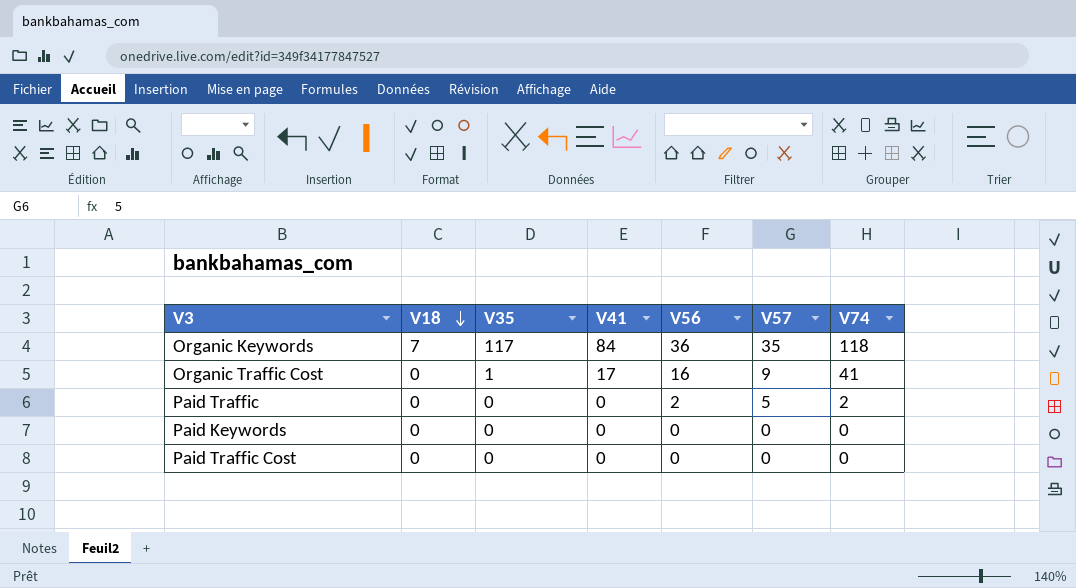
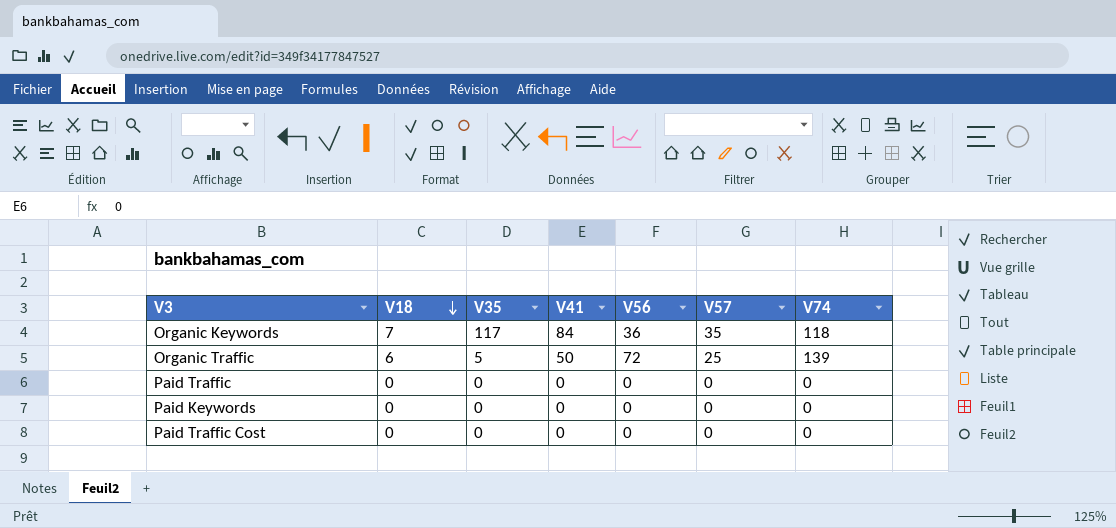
row Organic Traffic Cost: 0 | 1 | 17 | 16 | 9 | 41 -> none
row Organic Traffic: none -> 6 | 5 | 50 | 72 | 25 | 139
Paid Traffic | V56: 2 -> 0
Paid Traffic | V57: 5 -> 0
Paid Traffic | V74: 2 -> 0

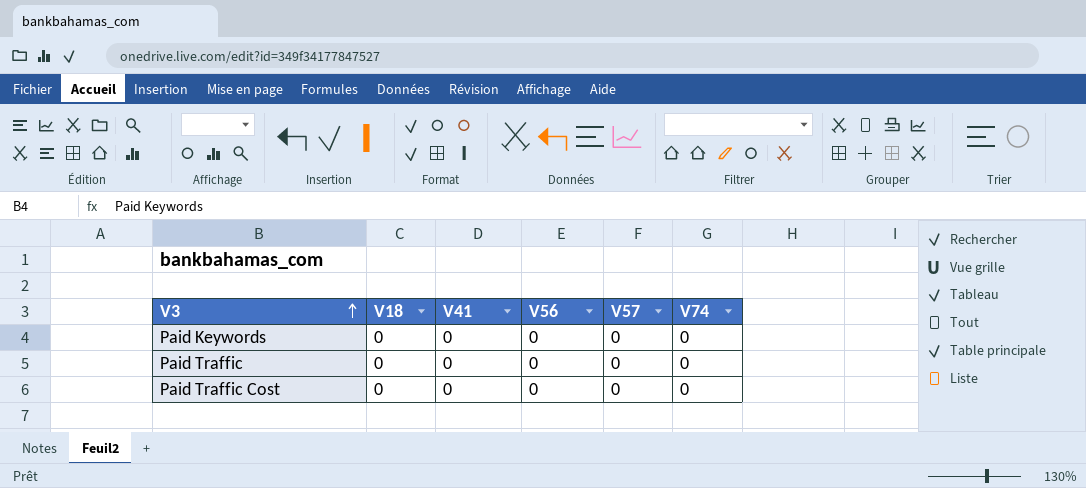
row order: V18 descending -> V3 ascending
column V35 | position: 3 -> none
row Organic Keywords: 7 | 117 | 84 | 36 | 35 | 118 -> none
row Organic Traffic: 6 | 5 | 50 | 72 | 25 | 139 -> none

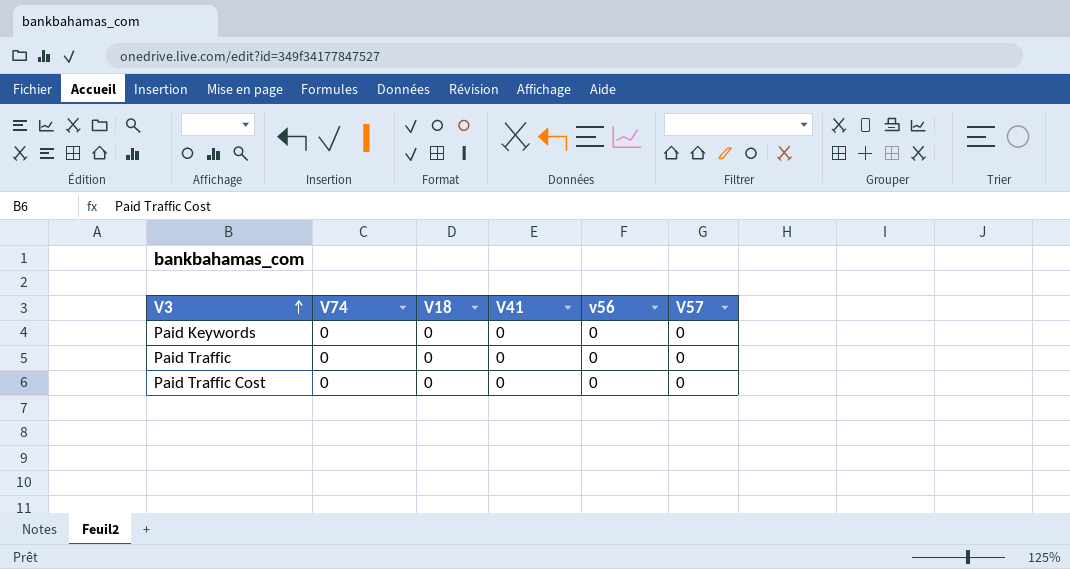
column V74 | position: 6 -> 2
column name: V56 -> v56

